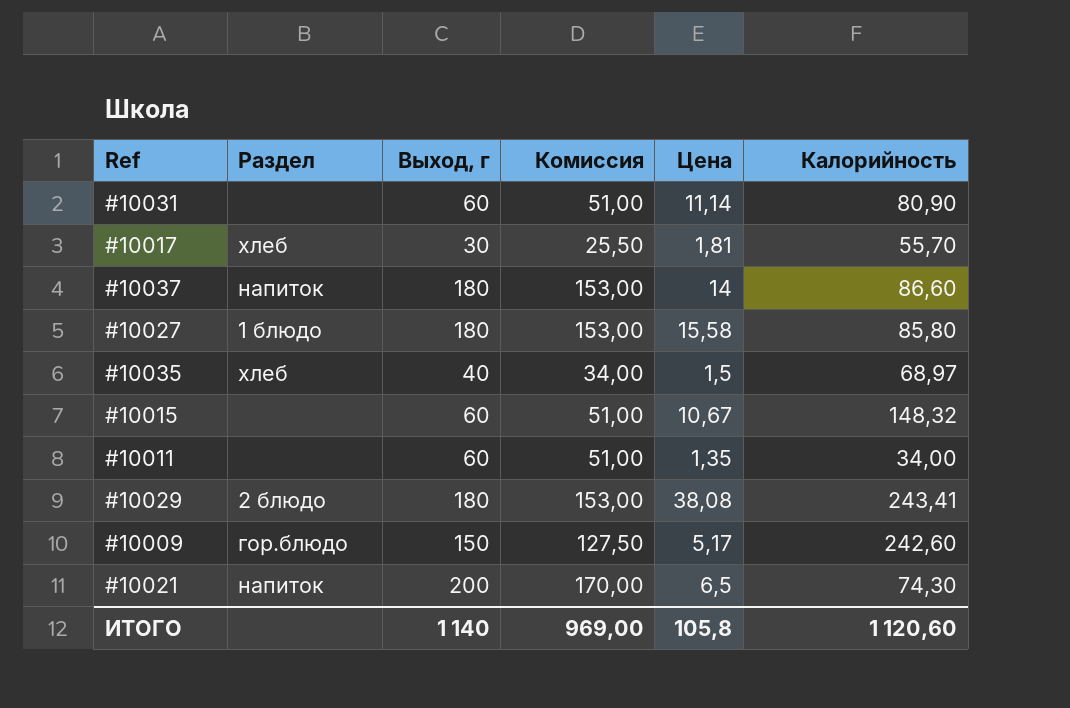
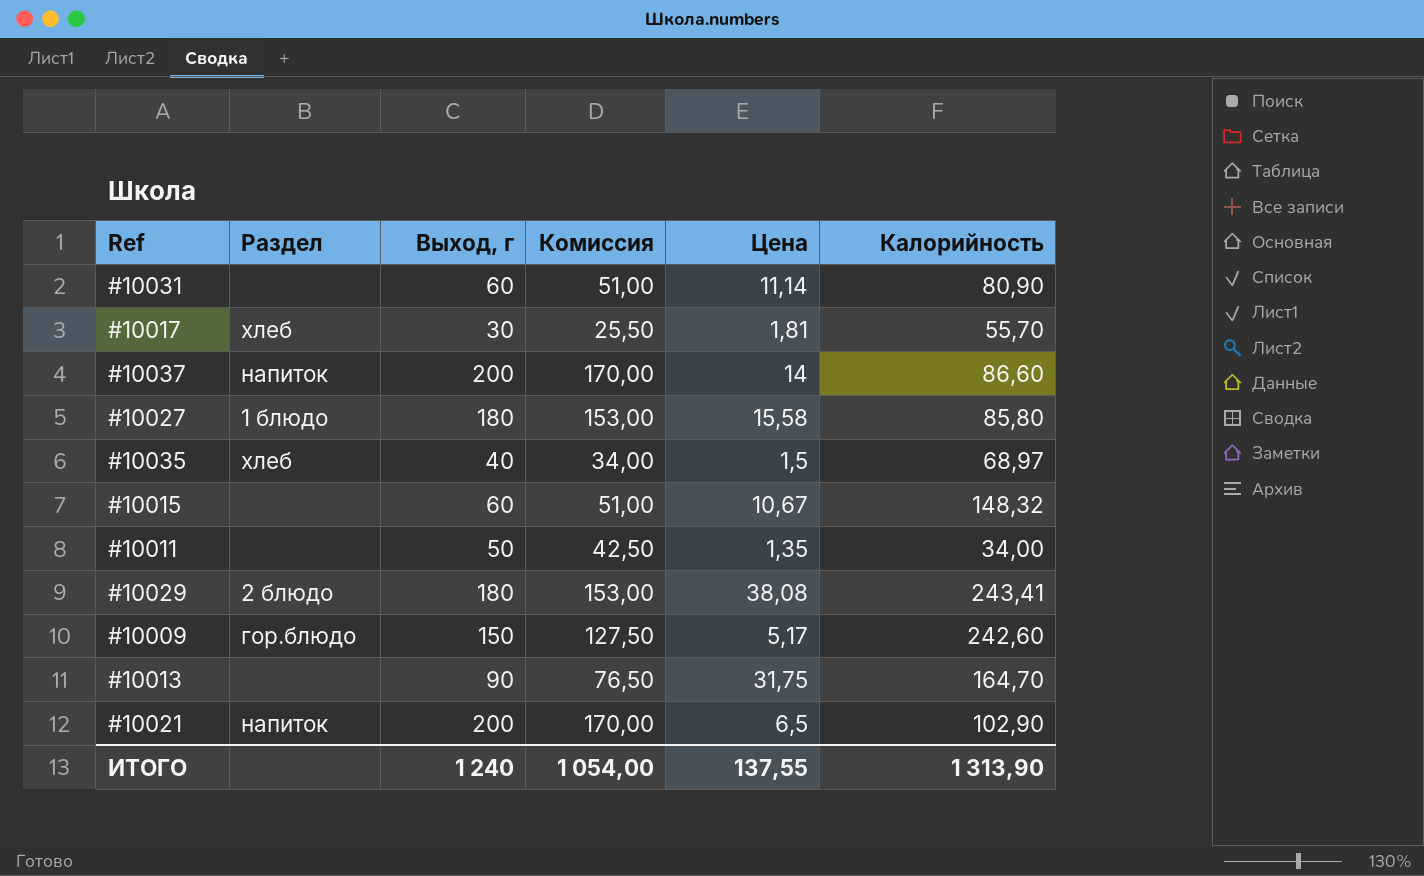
#10037 | Выход, г: 180 -> 200
#10037 | Комиссия: 153,00 -> 170,00
#10011 | Выход, г: 60 -> 50
#10011 | Комиссия: 51,00 -> 42,50
row #10013: none -> none | 90 | 76,50 | 31,75 | 164,70
#10021 | Калорийность: 74,30 -> 102,90
ИТОГО | Выход, г: 1 140 -> 1 240
ИТОГО | Комиссия: 969,00 -> 1 054,00
ИТОГО | Цена: 105,8 -> 137,55
ИТОГО | Калорийность: 1 120,60 -> 1 313,90

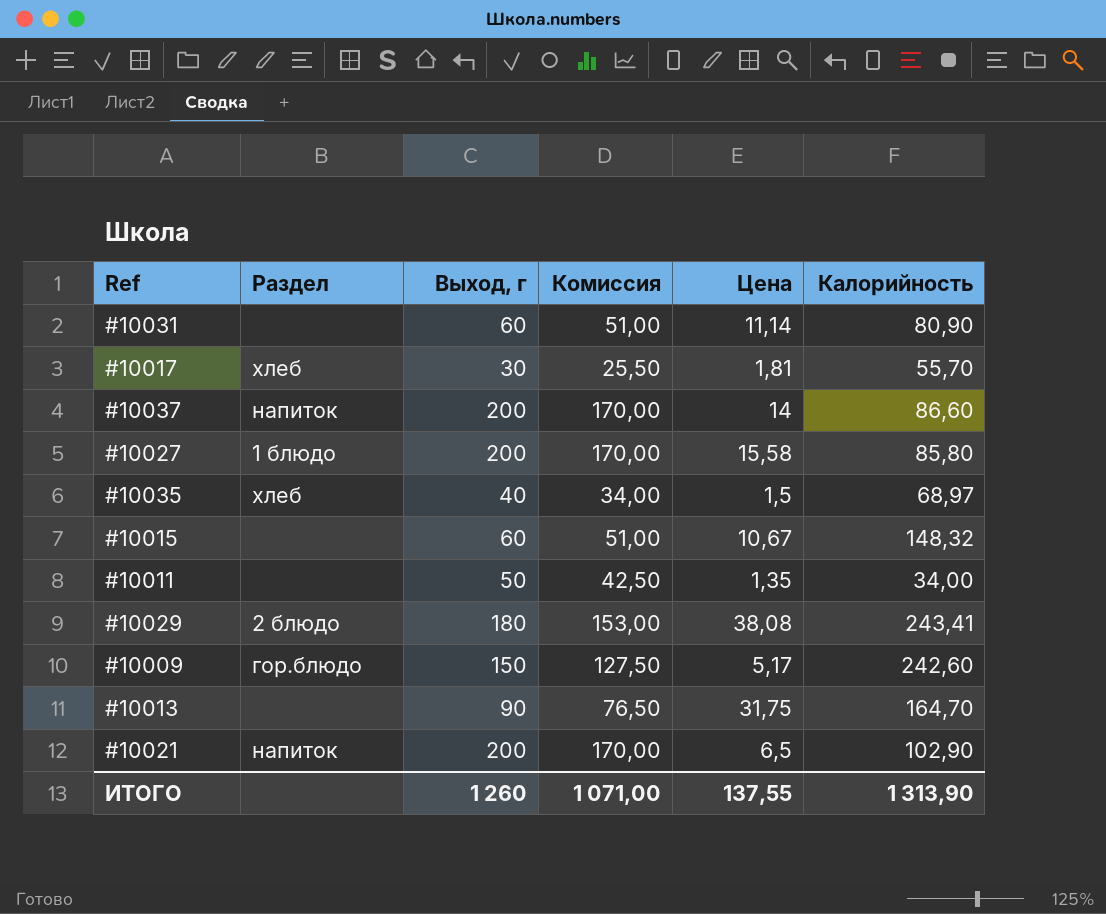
#10027 | Выход, г: 180 -> 200
#10027 | Комиссия: 153,00 -> 170,00
ИТОГО | Выход, г: 1 240 -> 1 260
ИТОГО | Комиссия: 1 054,00 -> 1 071,00

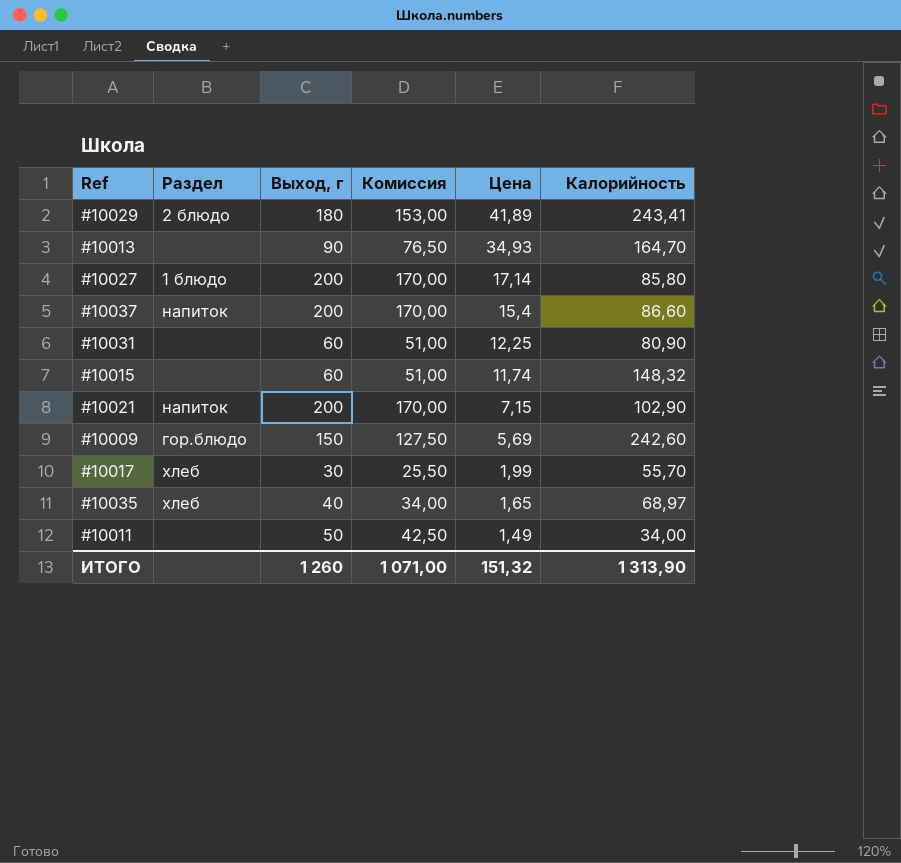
row order: none -> Цена descending
#10029 | Цена: 38,08 -> 41,89
#10013 | Цена: 31,75 -> 34,93
#10027 | Цена: 15,58 -> 17,14
#10037 | Цена: 14 -> 15,4
#10031 | Цена: 11,14 -> 12,25
#10015 | Цена: 10,67 -> 11,74
#10021 | Цена: 6,5 -> 7,15
#10009 | Цена: 5,17 -> 5,69
#10017 | Цена: 1,81 -> 1,99
#10035 | Цена: 1,5 -> 1,65
#10011 | Цена: 1,35 -> 1,49
ИТОГО | Цена: 137,55 -> 151,32

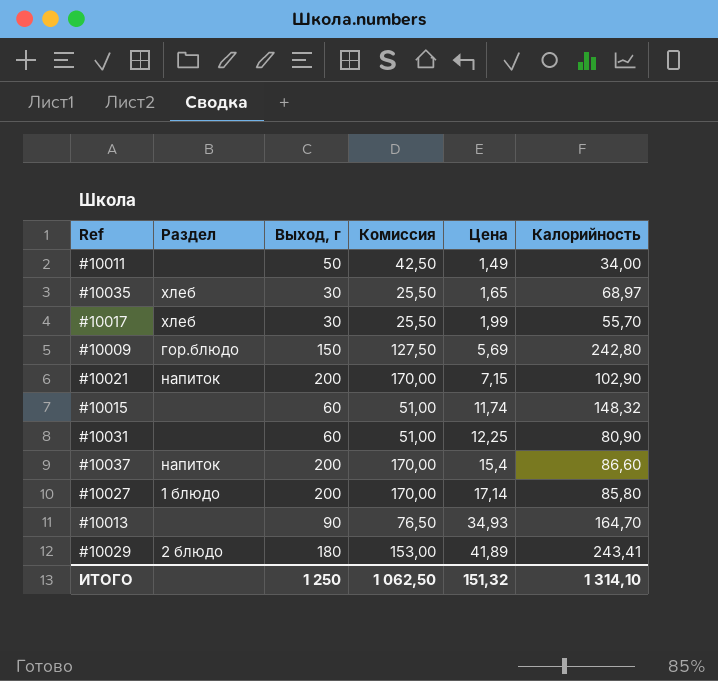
row order: Цена descending -> Цена ascending
#10035 | Выход, г: 40 -> 30
#10035 | Комиссия: 34,00 -> 25,50
#10009 | Калорийность: 242,60 -> 242,80
ИТОГО | Выход, г: 1 260 -> 1 250
ИТОГО | Комиссия: 1 071,00 -> 1 062,50
ИТОГО | Калорийность: 1 313,90 -> 1 314,10

